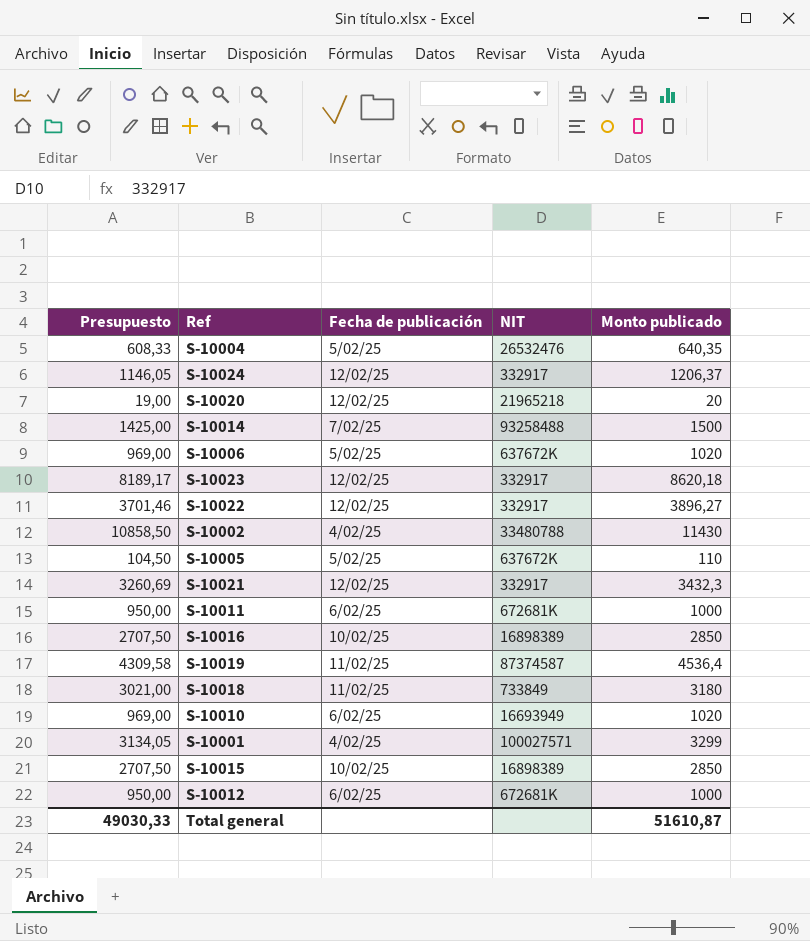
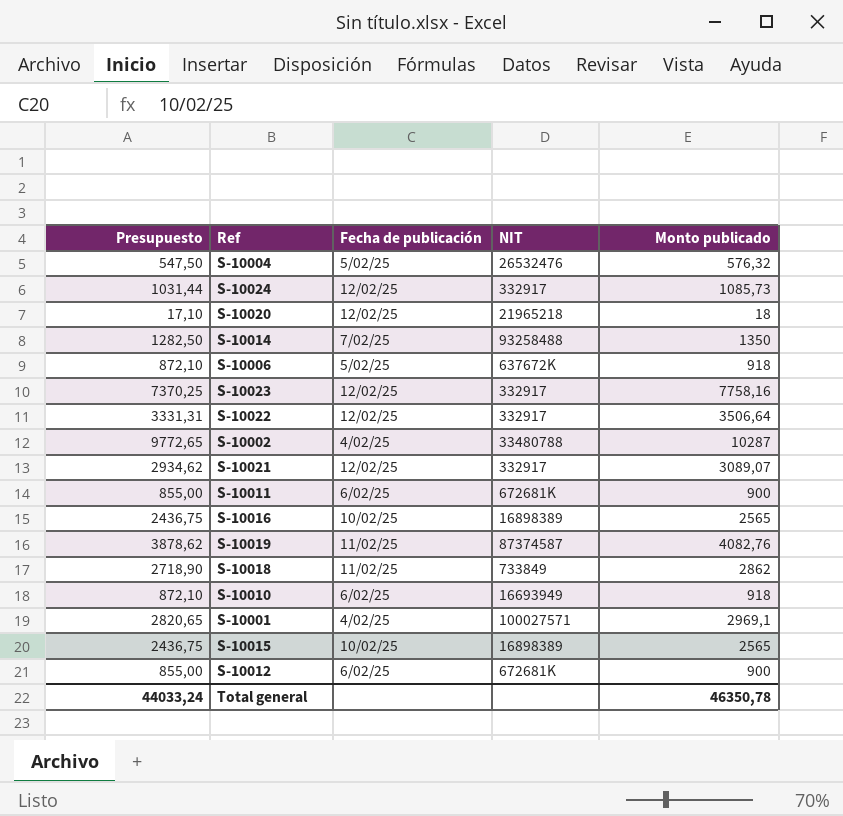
row S-10005: 104,50 | 5/02/25 | 637672K | 110 -> none
S-10004 | Presupuesto: 608,33 -> 547,50
S-10004 | Monto publicado: 640,35 -> 576,32
S-10024 | Presupuesto: 1146,05 -> 1031,44
S-10024 | Monto publicado: 1206,37 -> 1085,73
S-10020 | Presupuesto: 19,00 -> 17,10
S-10020 | Monto publicado: 20 -> 18
S-10014 | Presupuesto: 1425,00 -> 1282,50
S-10014 | Monto publicado: 1500 -> 1350
S-10006 | Presupuesto: 969,00 -> 872,10
S-10006 | Monto publicado: 1020 -> 918
S-10023 | Presupuesto: 8189,17 -> 7370,25
S-10023 | Monto publicado: 8620,18 -> 7758,16
S-10022 | Presupuesto: 3701,46 -> 3331,31
S-10022 | Monto publicado: 3896,27 -> 3506,64
S-10002 | Presupuesto: 10858,50 -> 9772,65
S-10002 | Monto publicado: 11430 -> 10287
S-10021 | Presupuesto: 3260,69 -> 2934,62
S-10021 | Monto publicado: 3432,3 -> 3089,07
S-10011 | Presupuesto: 950,00 -> 855,00
S-10011 | Monto publicado: 1000 -> 900
S-10016 | Presupuesto: 2707,50 -> 2436,75
S-10016 | Monto publicado: 2850 -> 2565
S-10019 | Presupuesto: 4309,58 -> 3878,62
S-10019 | Monto publicado: 4536,4 -> 4082,76
S-10018 | Presupuesto: 3021,00 -> 2718,90
S-10018 | Monto publicado: 3180 -> 2862
S-10010 | Presupuesto: 969,00 -> 872,10
S-10010 | Monto publicado: 1020 -> 918
S-10001 | Presupuesto: 3134,05 -> 2820,65
S-10001 | Monto publicado: 3299 -> 2969,1
S-10015 | Presupuesto: 2707,50 -> 2436,75
S-10015 | Monto publicado: 2850 -> 2565
S-10012 | Presupuesto: 950,00 -> 855,00
S-10012 | Monto publicado: 1000 -> 900
Total general | Presupuesto: 49030,33 -> 44033,24
Total general | Monto publicado: 51610,87 -> 46350,78

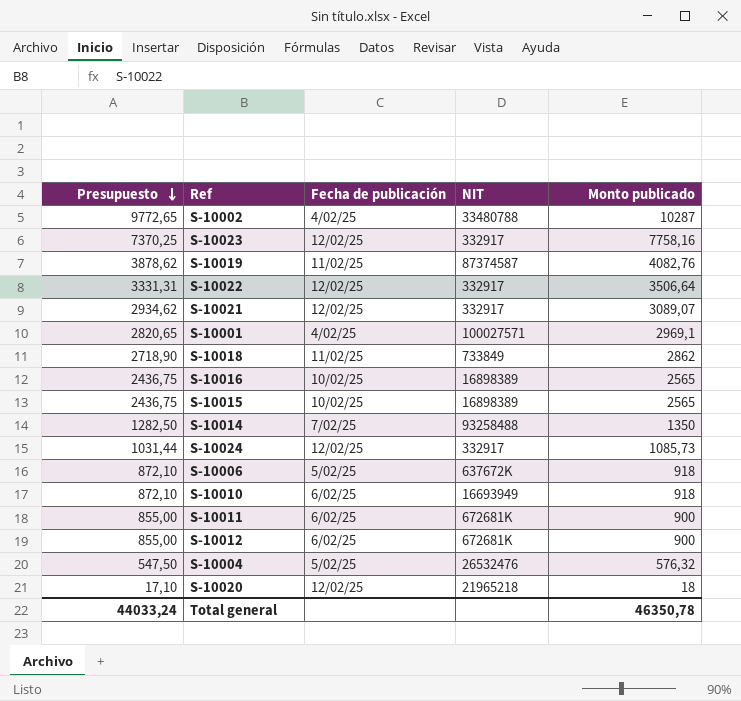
row order: none -> Presupuesto descending

